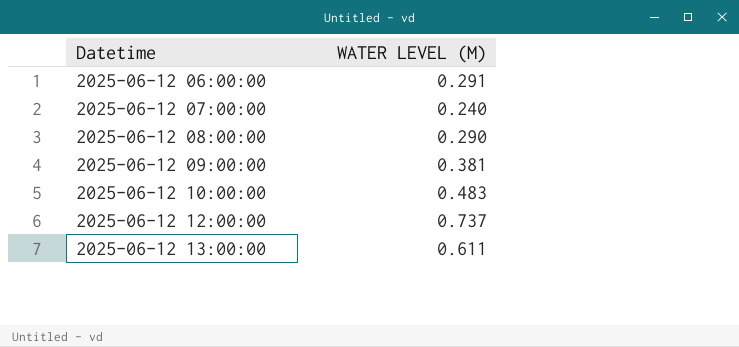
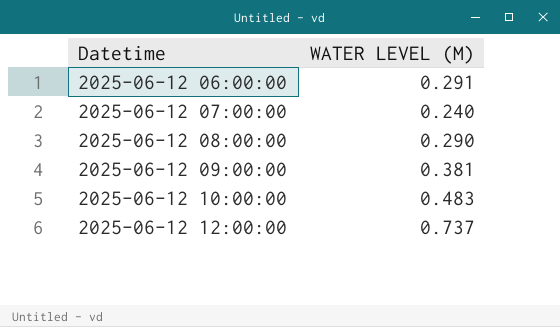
row 2025-06-12 13:00:00: 0.611 -> none

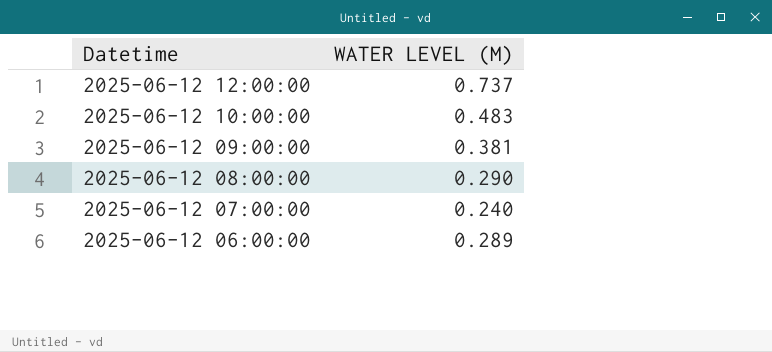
row order: Datetime ascending -> Datetime descending
2025-06-12 06:00:00 | WATER LEVEL (M): 0.291 -> 0.289

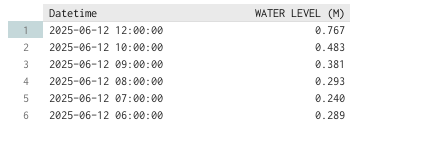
2025-06-12 12:00:00 | WATER LEVEL (M): 0.737 -> 0.767
2025-06-12 08:00:00 | WATER LEVEL (M): 0.290 -> 0.293

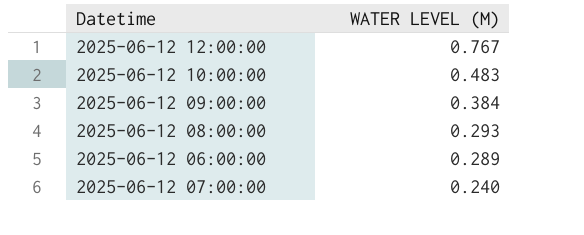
row order: Datetime descending -> WATER LEVEL (M) descending
2025-06-12 09:00:00 | WATER LEVEL (M): 0.381 -> 0.384

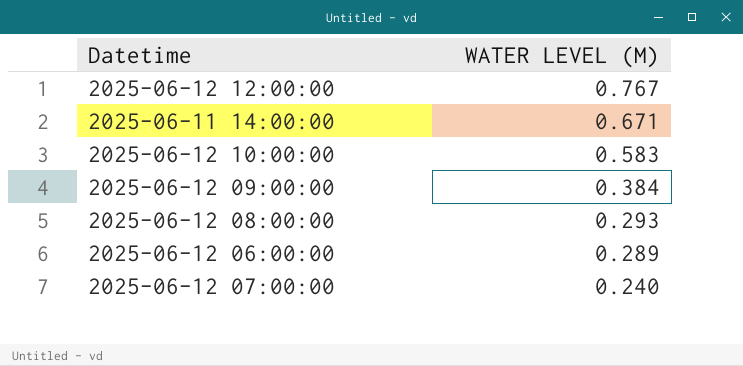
row 2025-06-11 14:00:00: none -> 0.671
2025-06-12 10:00:00 | WATER LEVEL (M): 0.483 -> 0.583

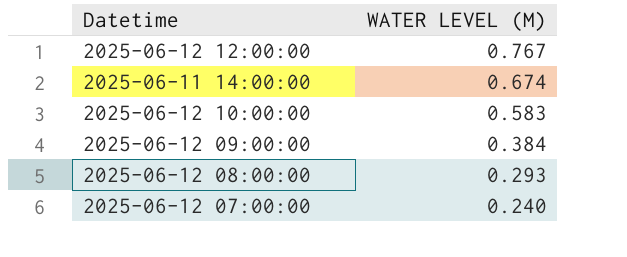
row 2025-06-12 06:00:00: 0.289 -> none
2025-06-11 14:00:00 | WATER LEVEL (M): 0.671 -> 0.674

